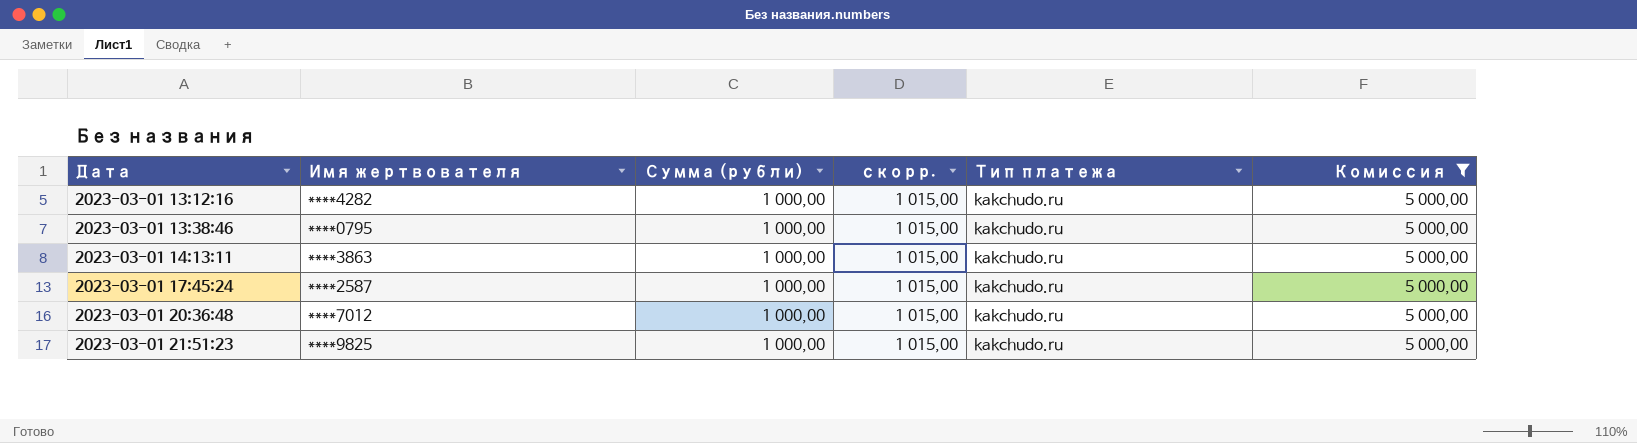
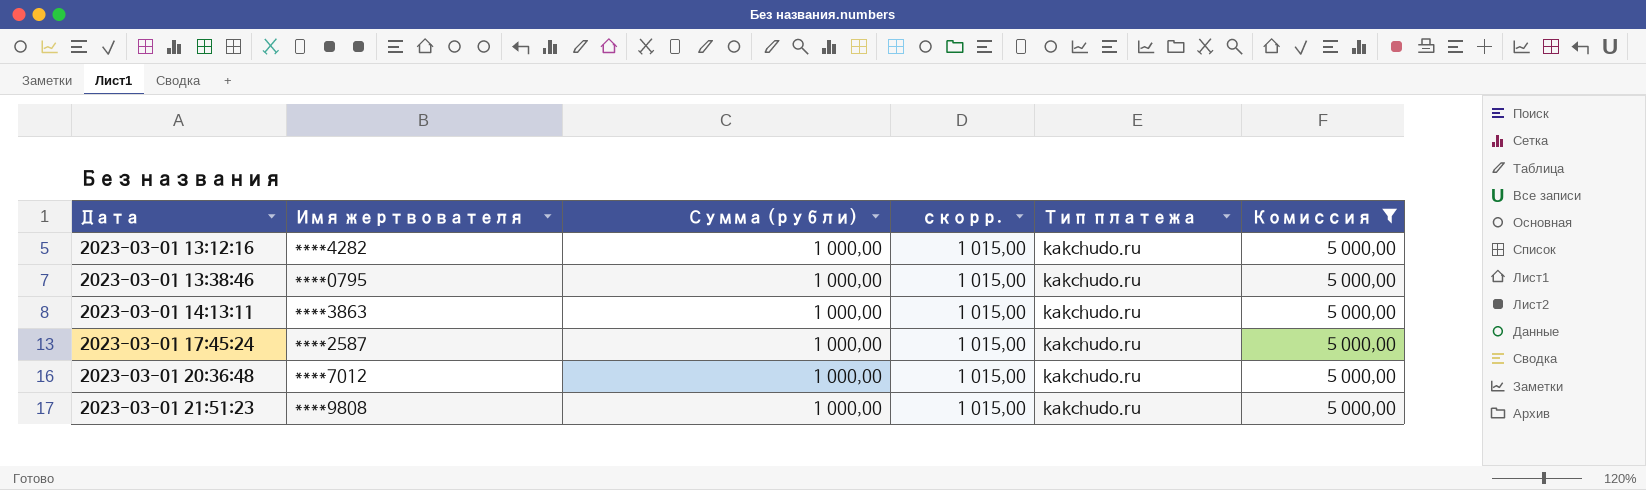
2023-03-01 21:51:23 | Имя жертвователя: ****9825 -> ****9808

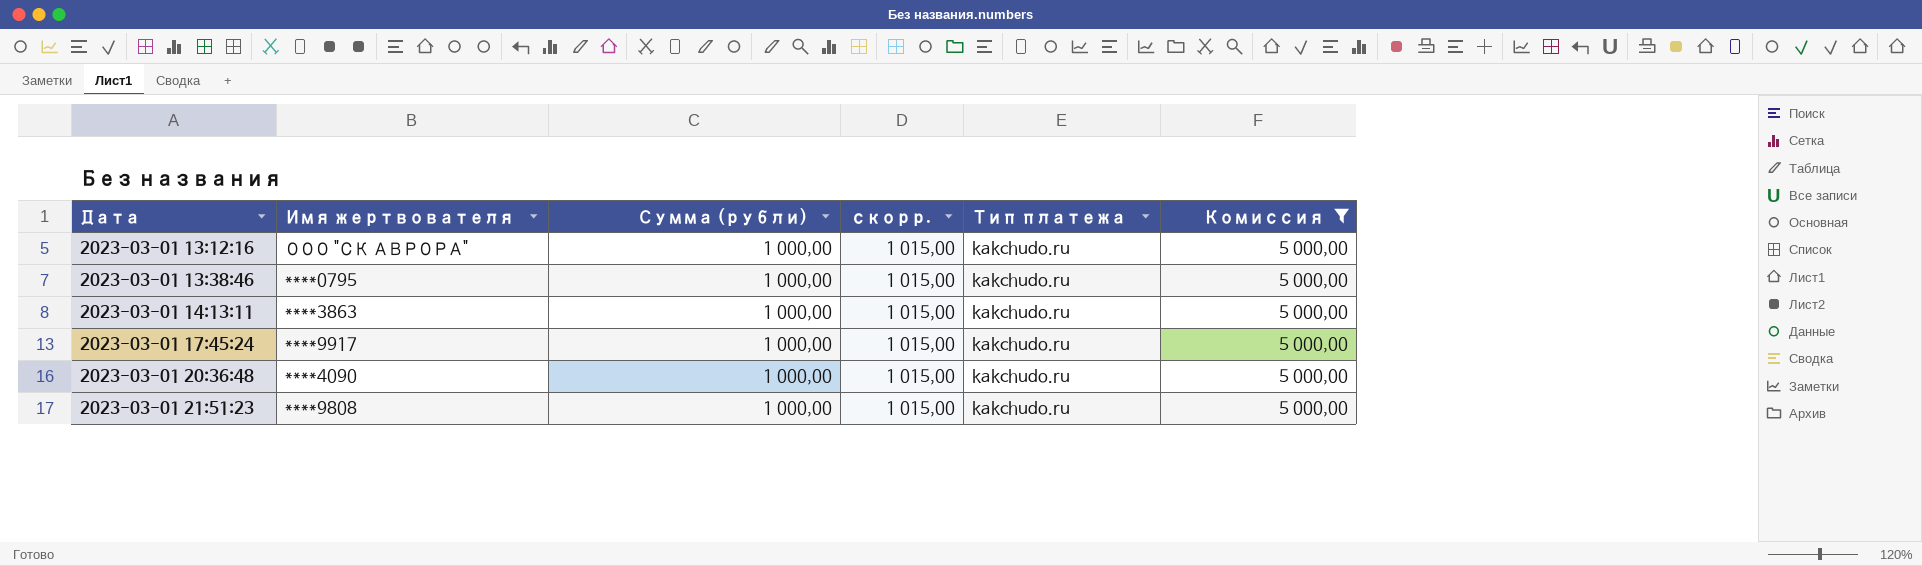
2023-03-01 13:12:16 | Имя жертвователя: ****4282 -> ООО "СК АВРОРА"
2023-03-01 17:45:24 | Имя жертвователя: ****2587 -> ****9917
2023-03-01 20:36:48 | Имя жертвователя: ****7012 -> ****4090

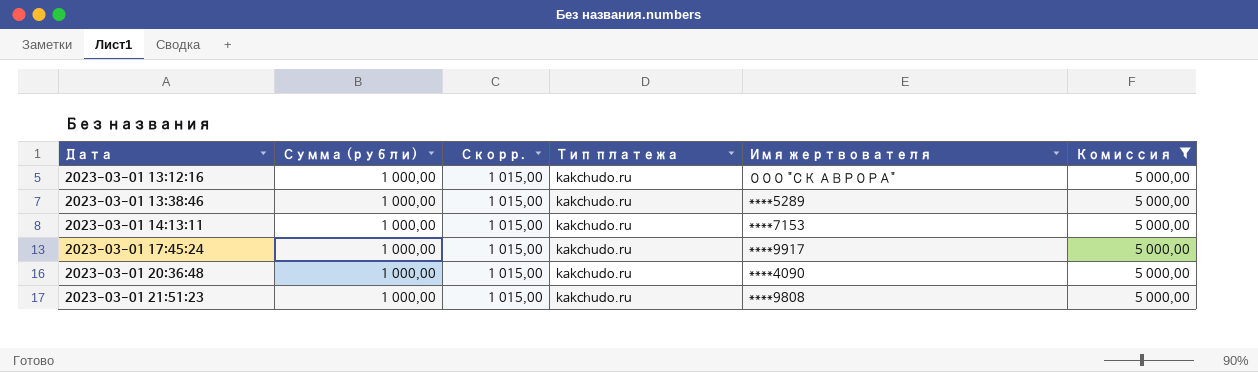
column name: скорр. -> Скорр.
column Имя жертвователя | position: 2 -> 5
2023-03-01 13:38:46 | Имя жертвователя: ****0795 -> ****5289
2023-03-01 14:13:11 | Имя жертвователя: ****3863 -> ****7153

